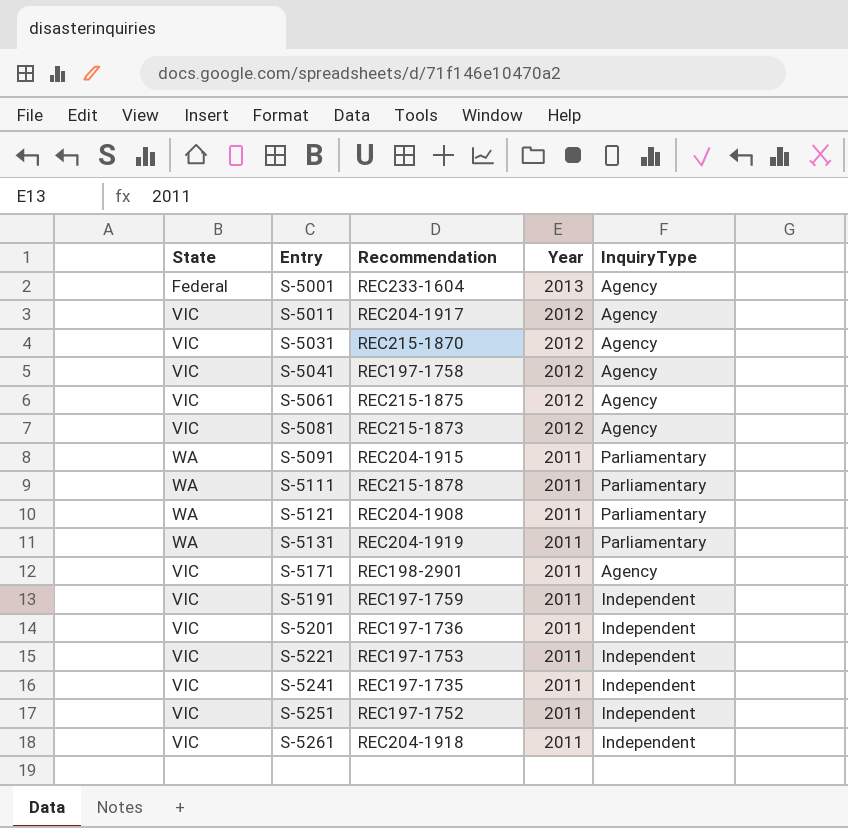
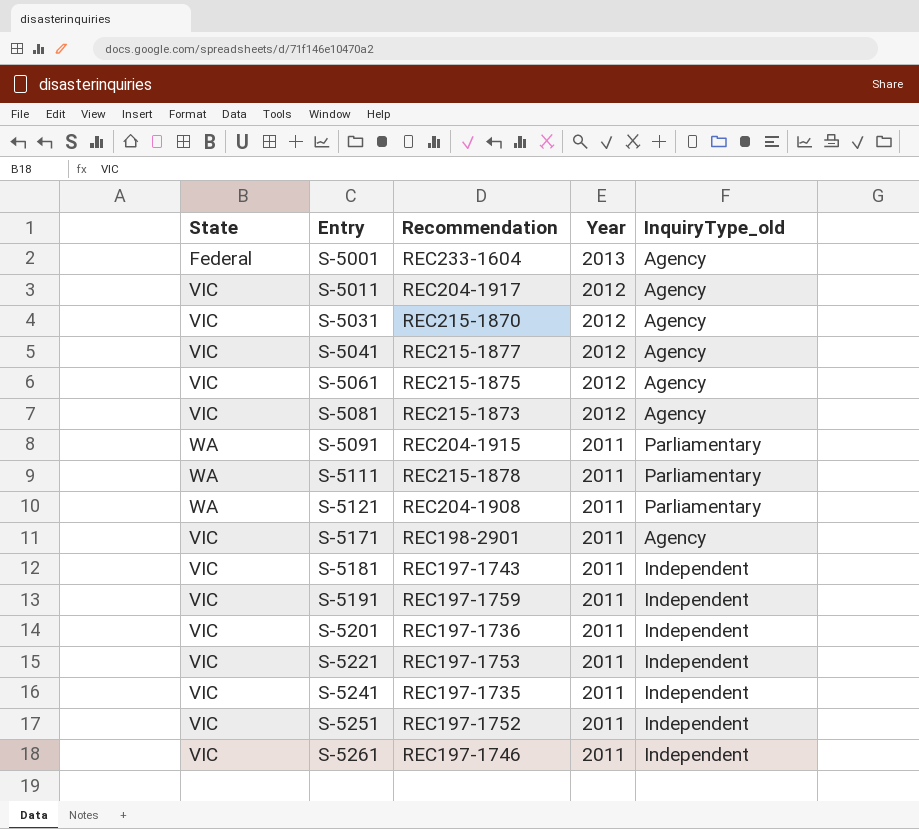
column name: InquiryType -> InquiryType_old
row S-5131: WA | REC204-1919 | 2011 | Parliamentary -> none
S-5041 | Recommendation: REC197-1758 -> REC215-1877
row S-5181: none -> VIC | REC197-1743 | 2011 | Independent
S-5261 | Recommendation: REC204-1918 -> REC197-1746

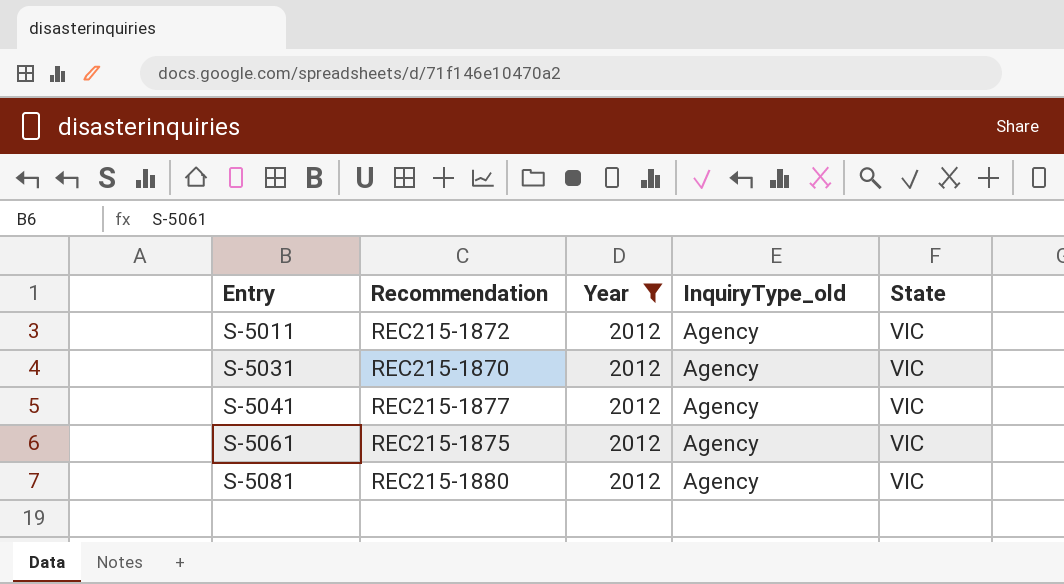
filter: none -> Year = 2012
column State | position: 1 -> 5
S-5011 | Recommendation: REC204-1917 -> REC215-1872
S-5081 | Recommendation: REC215-1873 -> REC215-1880

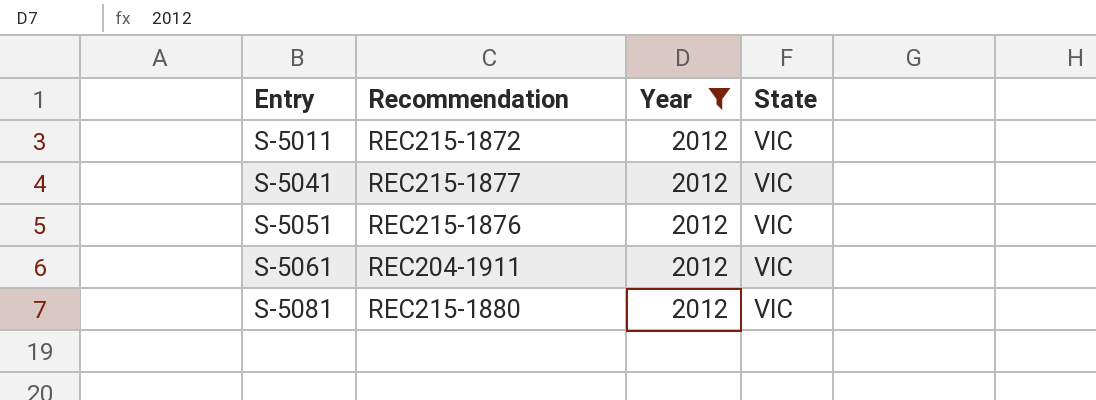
column InquiryType_old | position: 4 -> none
row S-5031: REC215-1870 | 2012 | Agency | VIC -> none
row S-5051: none -> REC215-1876 | 2012 | VIC
S-5061 | Recommendation: REC215-1875 -> REC204-1911

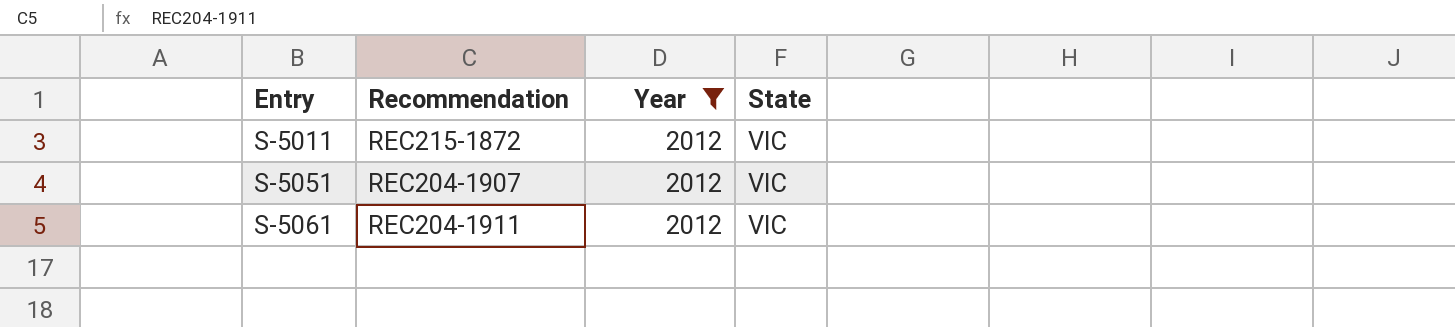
row S-5041: REC215-1877 | 2012 | VIC -> none
row S-5081: REC215-1880 | 2012 | VIC -> none
S-5051 | Recommendation: REC215-1876 -> REC204-1907

